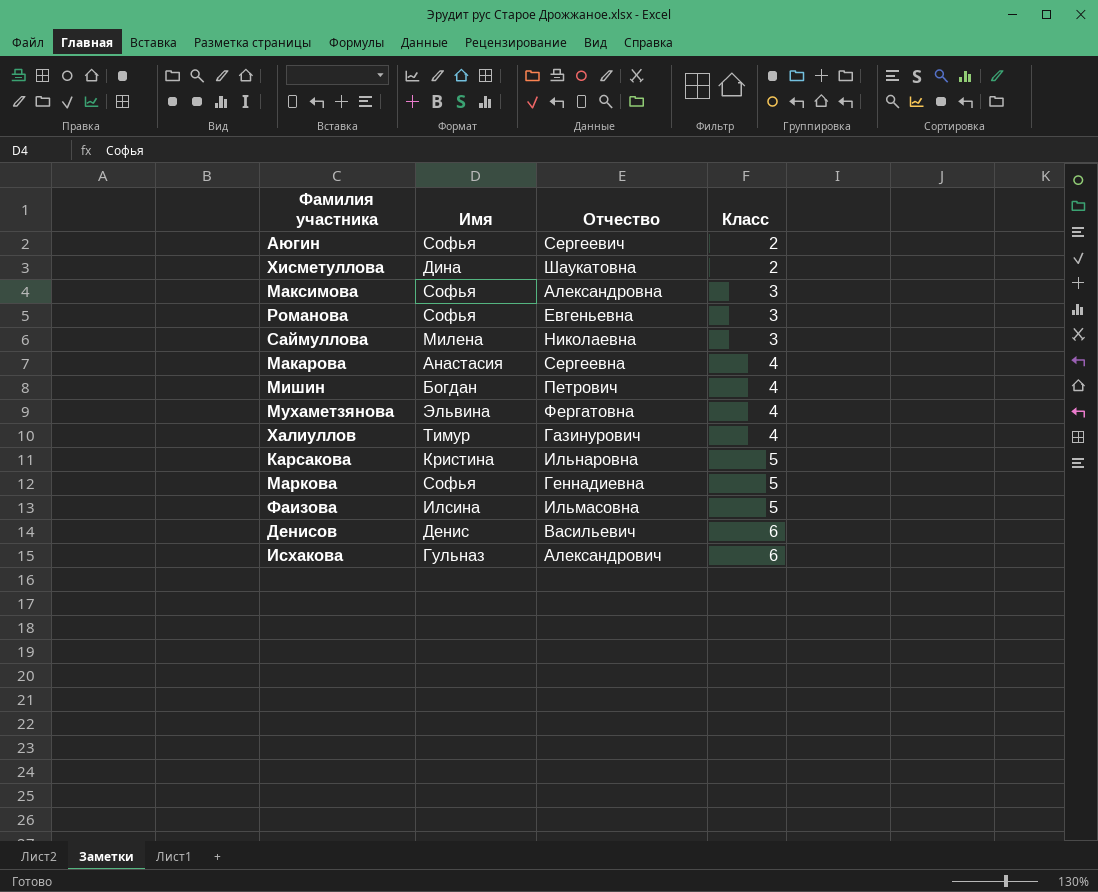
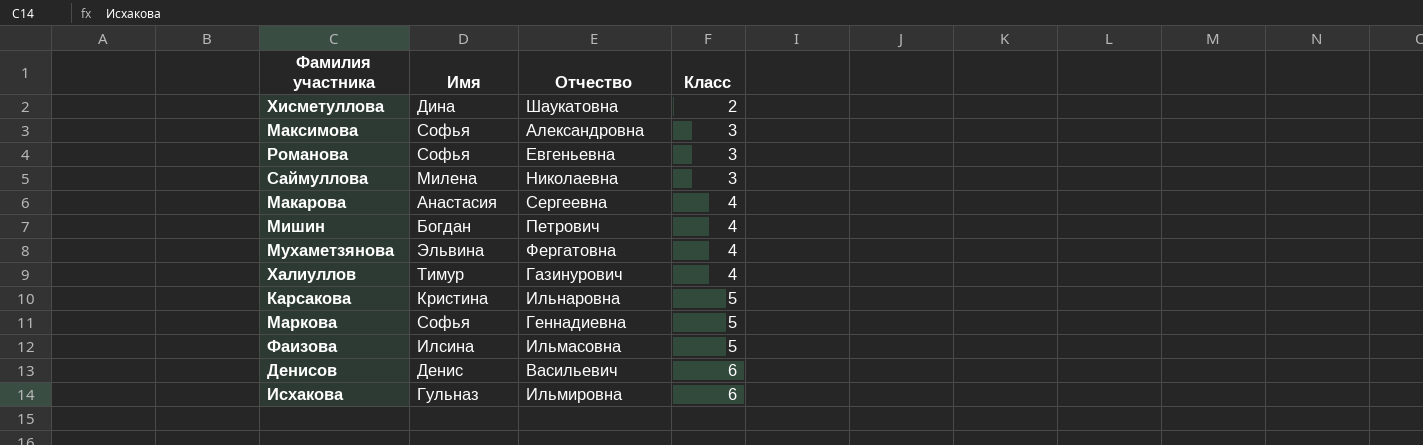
row Аюгин: Софья | Сергеевич | 2 -> none
Исхакова | Отчество: Александрович -> Ильмировна

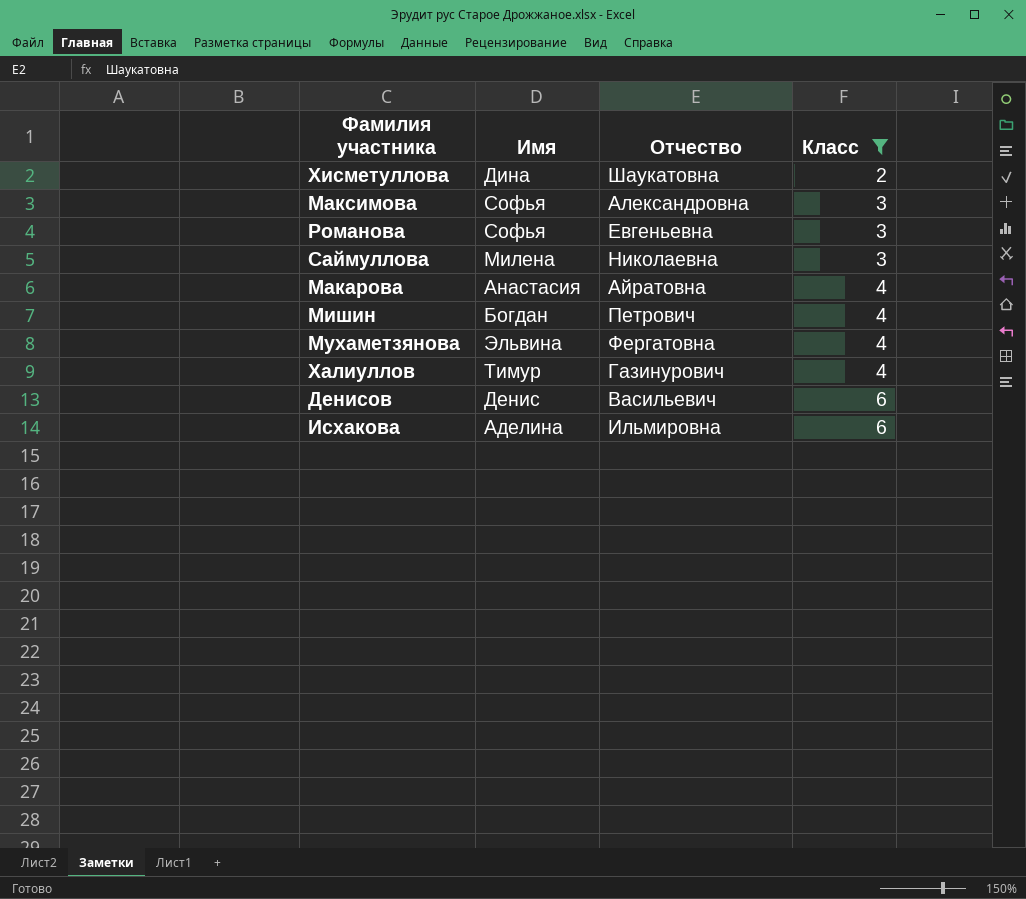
filter: none -> Класс != 5
Макарова | Отчество: Сергеевна -> Айратовна
Исхакова | Имя: Гульназ -> Аделина

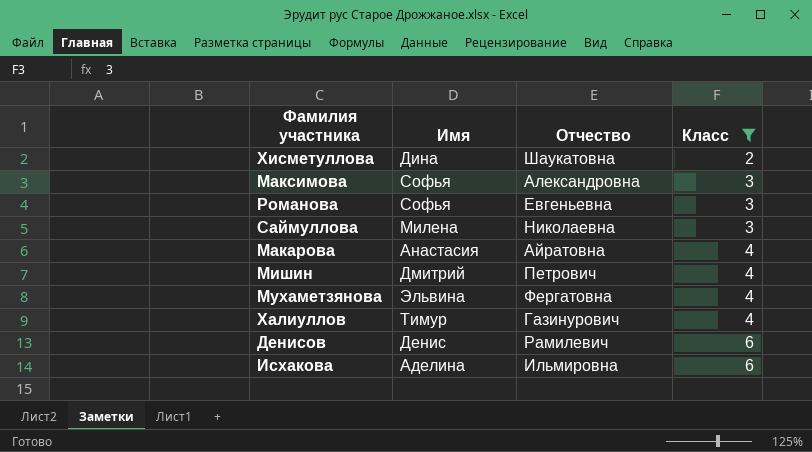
Мишин | Имя: Богдан -> Дмитрий
Денисов | Отчество: Васильевич -> Рамилевич

